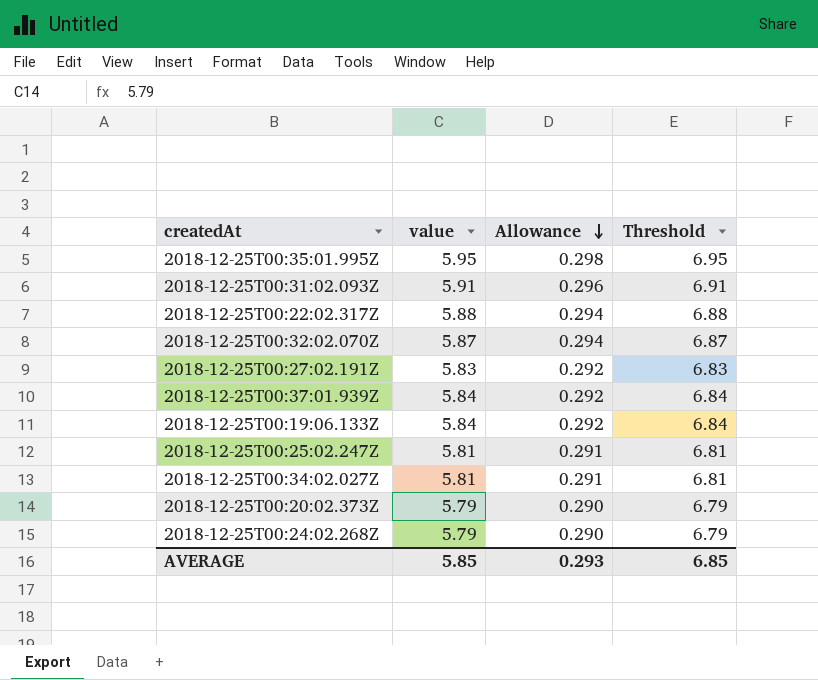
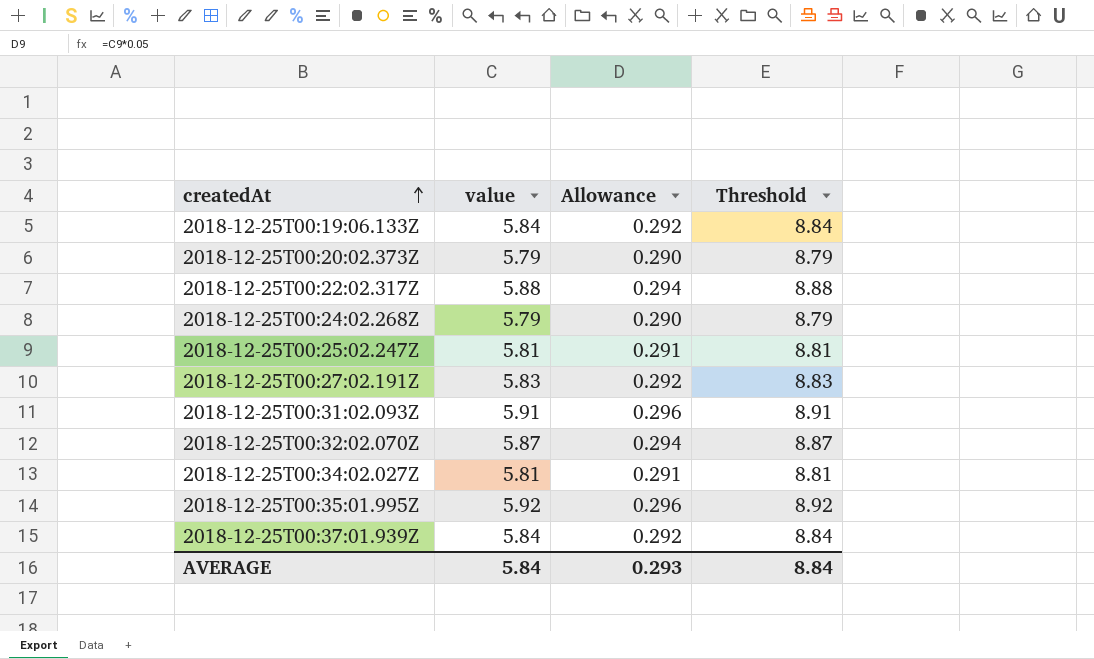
row order: Allowance descending -> createdAt ascending
column Threshold | formula: [value] + 1 -> [value] + 3
2018-12-25T00:35:01.995Z | value: 5.95 -> 5.92
2018-12-25T00:35:01.995Z | Allowance: 0.298 -> 0.296
AVERAGE | value: 5.85 -> 5.84
AVERAGE | Threshold: 6.85 -> 8.84

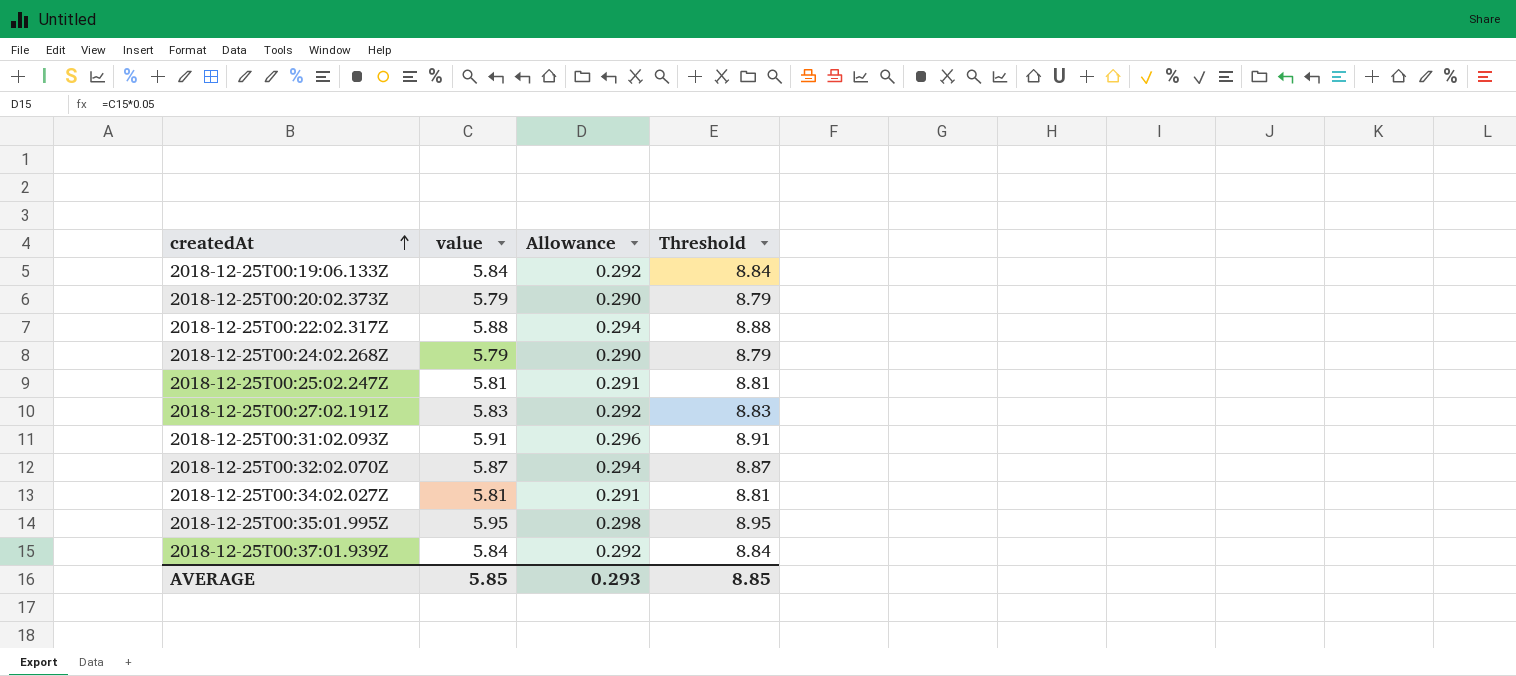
2018-12-25T00:35:01.995Z | value: 5.92 -> 5.95
2018-12-25T00:35:01.995Z | Allowance: 0.296 -> 0.298
2018-12-25T00:35:01.995Z | Threshold: 8.92 -> 8.95
AVERAGE | value: 5.84 -> 5.85
AVERAGE | Threshold: 8.84 -> 8.85

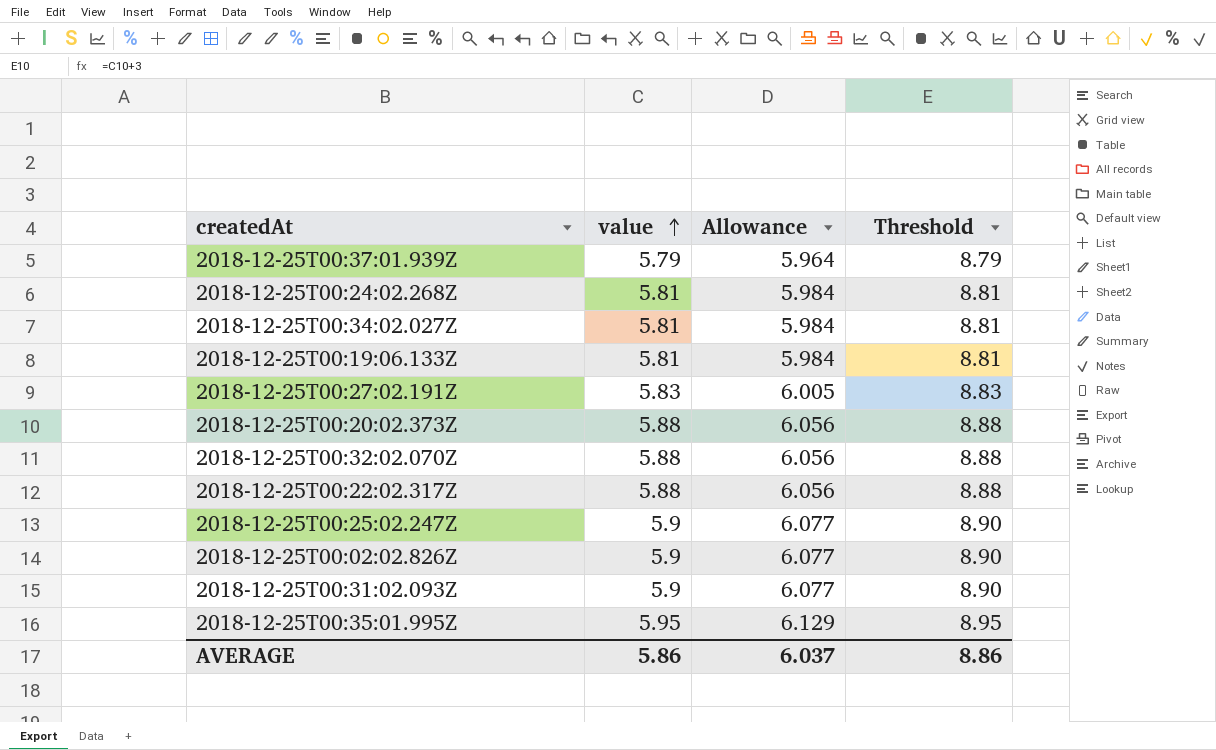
row order: createdAt ascending -> value ascending
column Allowance | formula: [value] * 0.05 -> [value] * 1.03
2018-12-25T00:37:01.939Z | value: 5.84 -> 5.79
2018-12-25T00:37:01.939Z | Threshold: 8.84 -> 8.79
2018-12-25T00:24:02.268Z | value: 5.79 -> 5.81
2018-12-25T00:24:02.268Z | Threshold: 8.79 -> 8.81
2018-12-25T00:19:06.133Z | value: 5.84 -> 5.81
2018-12-25T00:19:06.133Z | Threshold: 8.84 -> 8.81
2018-12-25T00:20:02.373Z | value: 5.79 -> 5.88
2018-12-25T00:20:02.373Z | Threshold: 8.79 -> 8.88
2018-12-25T00:32:02.070Z | value: 5.87 -> 5.88
2018-12-25T00:32:02.070Z | Threshold: 8.87 -> 8.88
2018-12-25T00:25:02.247Z | value: 5.81 -> 5.9
2018-12-25T00:25:02.247Z | Threshold: 8.81 -> 8.90
row 2018-12-25T00:02:02.826Z: none -> 5.9 | 6.077 | 8.90
2018-12-25T00:31:02.093Z | value: 5.91 -> 5.9
2018-12-25T00:31:02.093Z | Threshold: 8.91 -> 8.90
AVERAGE | value: 5.85 -> 5.86
AVERAGE | Allowance: 0.293 -> 6.037
AVERAGE | Threshold: 8.85 -> 8.86

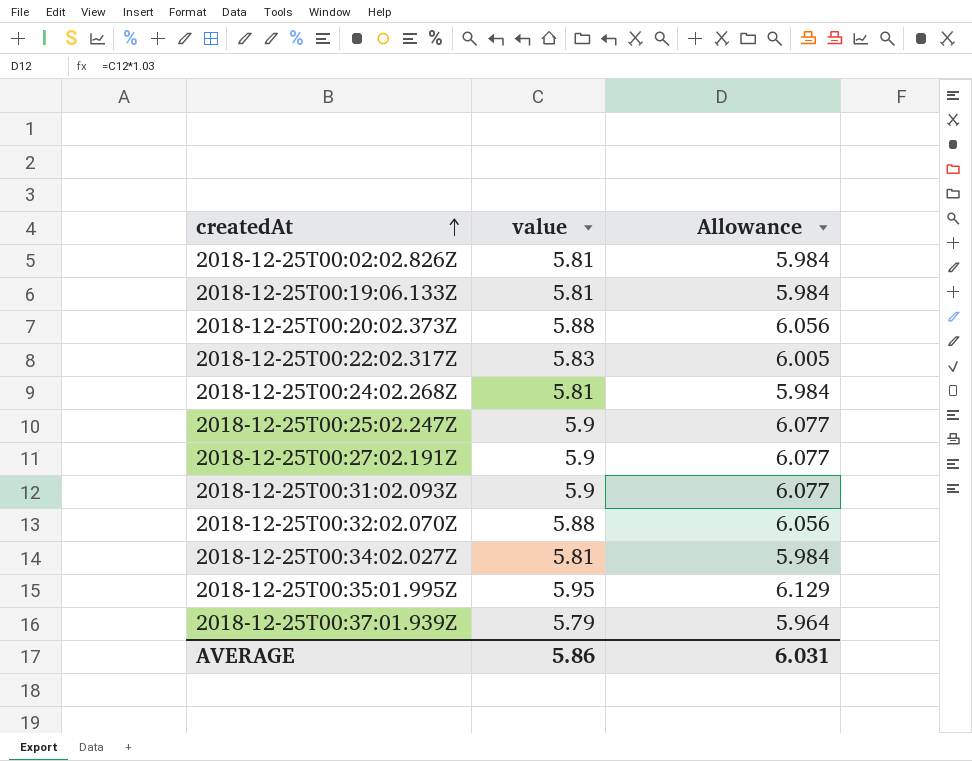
row order: value ascending -> createdAt ascending
column Threshold | formula: [value] + 3 -> none
2018-12-25T00:02:02.826Z | value: 5.9 -> 5.81
2018-12-25T00:02:02.826Z | Allowance: 6.077 -> 5.984
2018-12-25T00:22:02.317Z | value: 5.88 -> 5.83
2018-12-25T00:22:02.317Z | Allowance: 6.056 -> 6.005
2018-12-25T00:27:02.191Z | value: 5.83 -> 5.9
2018-12-25T00:27:02.191Z | Allowance: 6.005 -> 6.077
AVERAGE | Allowance: 6.037 -> 6.031

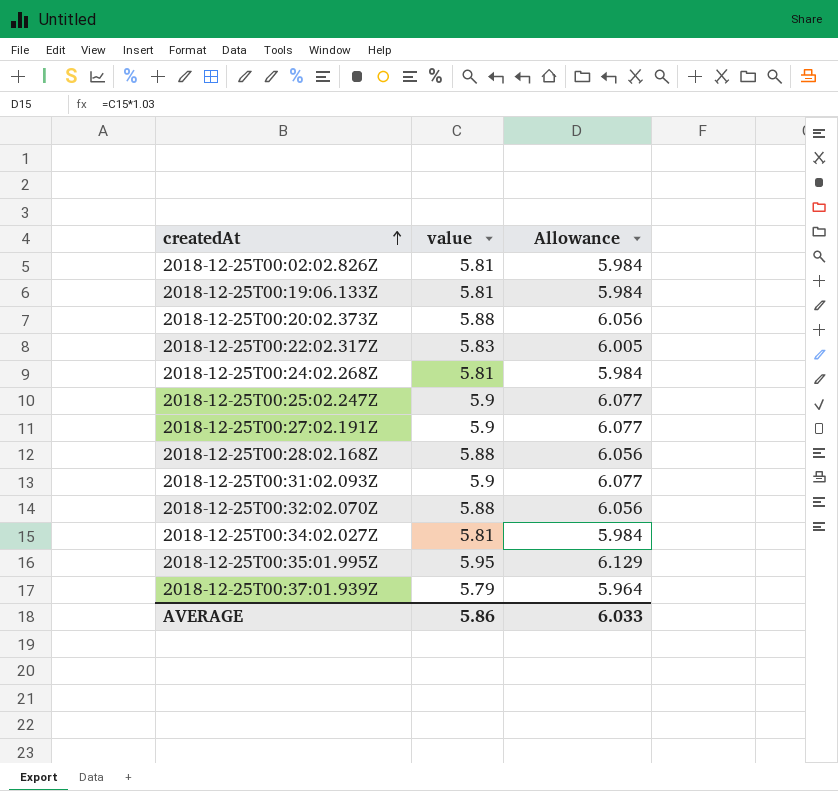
row 2018-12-25T00:28:02.168Z: none -> 5.88 | 6.056
AVERAGE | Allowance: 6.031 -> 6.033

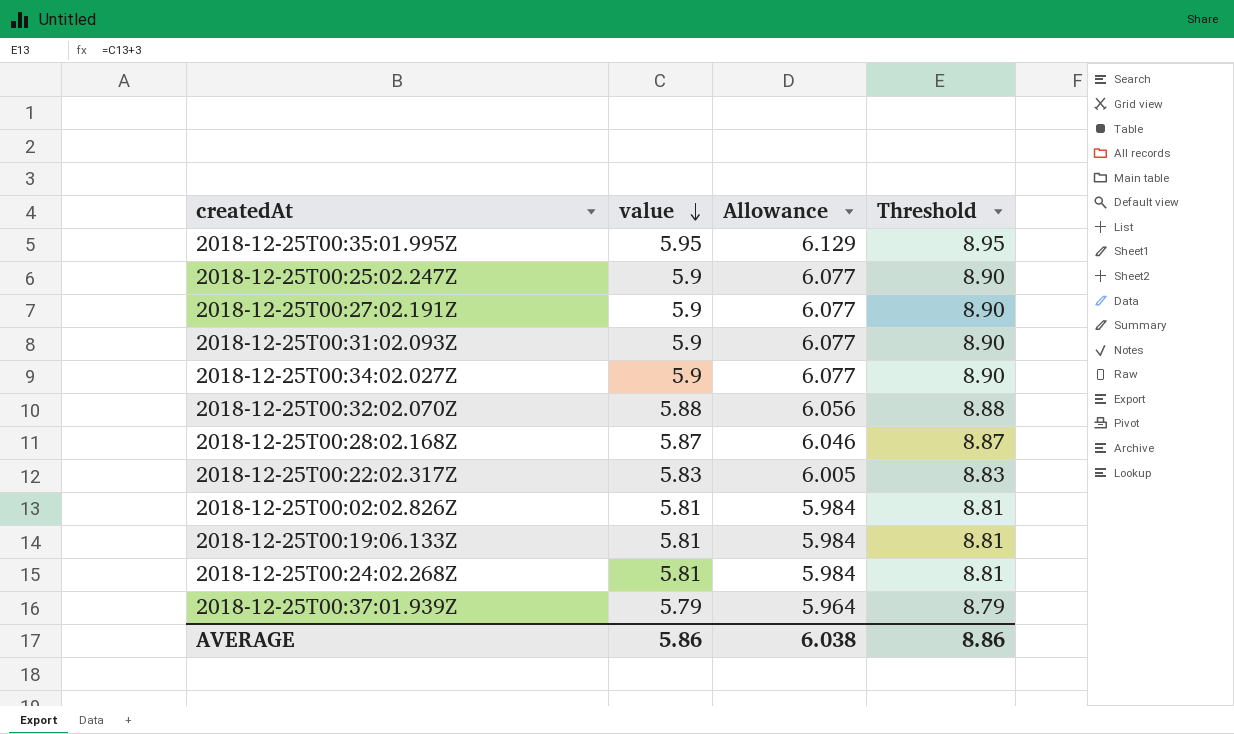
row order: createdAt ascending -> value descending
column Threshold | formula: none -> [value] + 3
row 2018-12-25T00:20:02.373Z: 5.88 | 6.056 -> none
2018-12-25T00:34:02.027Z | value: 5.81 -> 5.9
2018-12-25T00:34:02.027Z | Allowance: 5.984 -> 6.077
2018-12-25T00:28:02.168Z | value: 5.88 -> 5.87
2018-12-25T00:28:02.168Z | Allowance: 6.056 -> 6.046
AVERAGE | Allowance: 6.033 -> 6.038

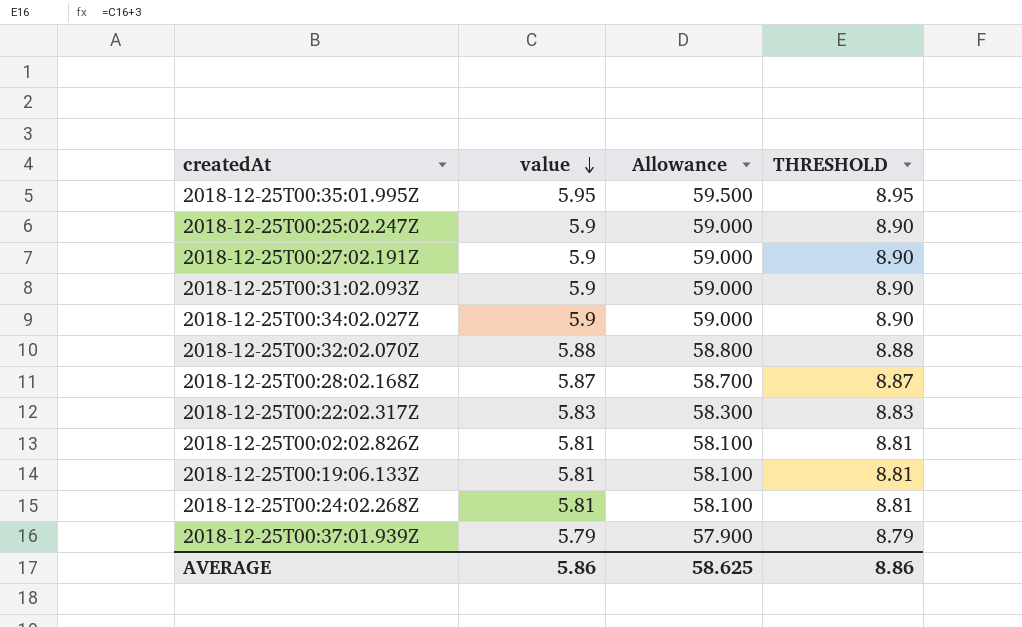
column Allowance | formula: [value] * 1.03 -> [value] * 10
column name: Threshold -> THRESHOLD
AVERAGE | Allowance: 6.038 -> 58.625

